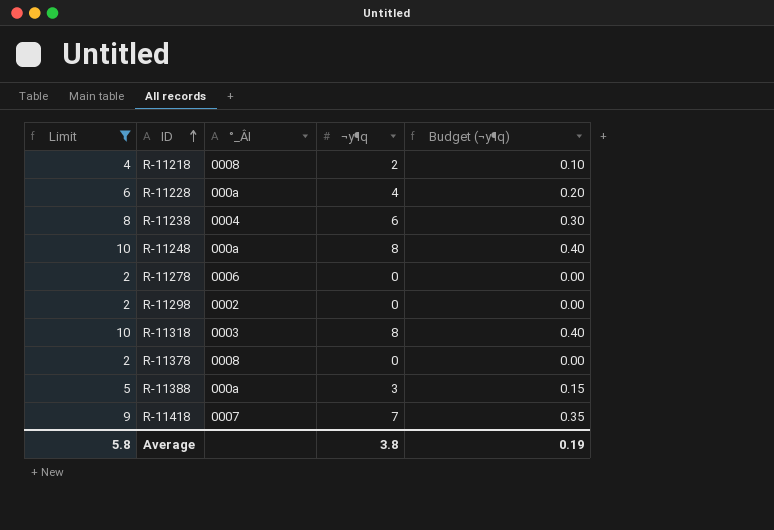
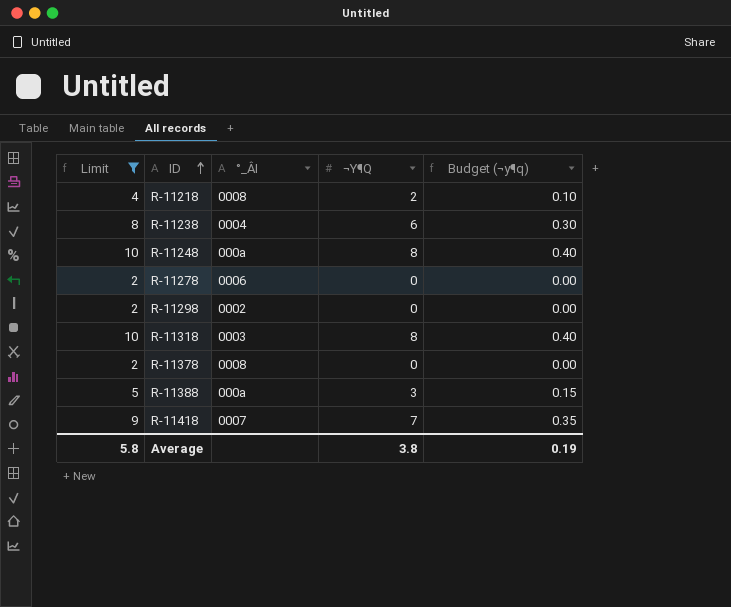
column name: ¬y¶q -> ¬Y¶Q
row R-11228: 6 | 000a | 4 | 0.20 -> none

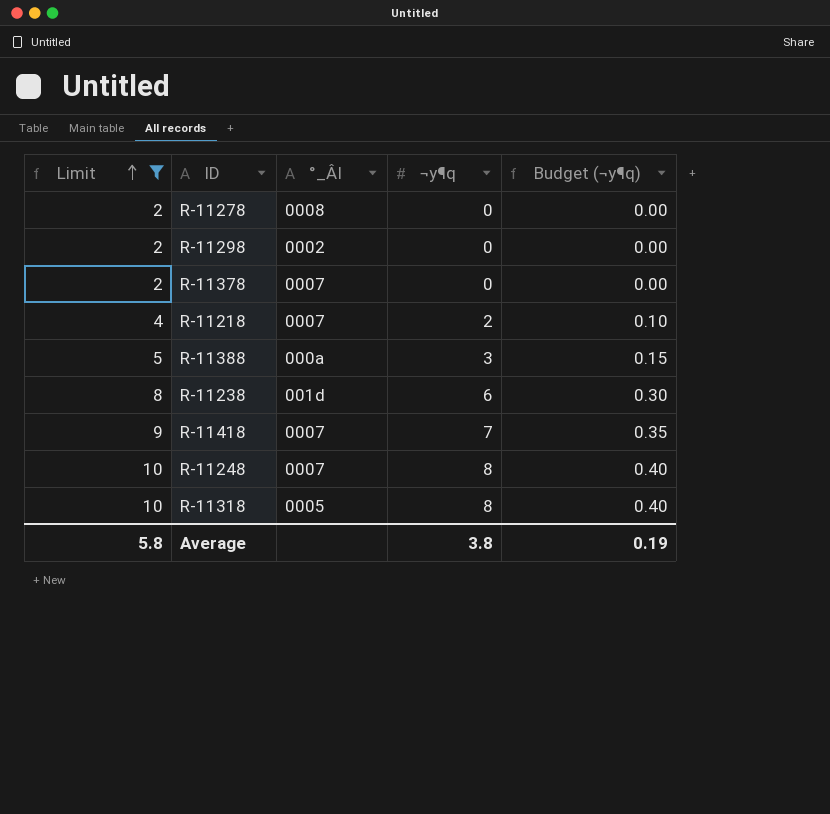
row order: ID ascending -> Limit ascending
column name: ¬Y¶Q -> ¬y¶q
R-11278 | °_ÂI: 0006 -> 0008
R-11378 | °_ÂI: 0008 -> 0007
R-11218 | °_ÂI: 0008 -> 0007
R-11238 | °_ÂI: 0004 -> 001d
R-11248 | °_ÂI: 000a -> 0007
R-11318 | °_ÂI: 0003 -> 0005

